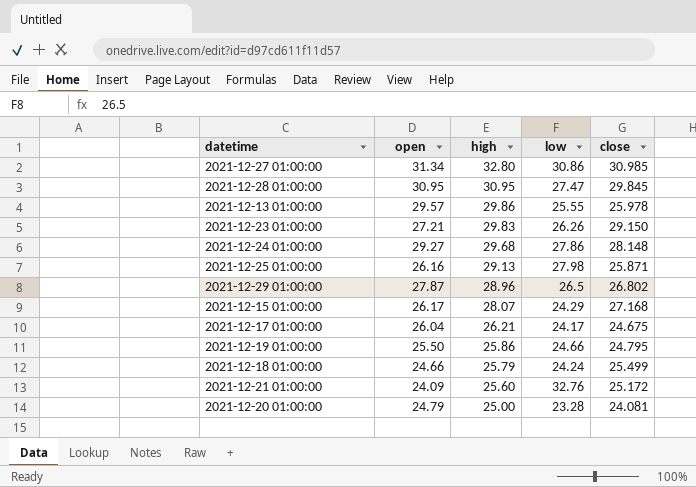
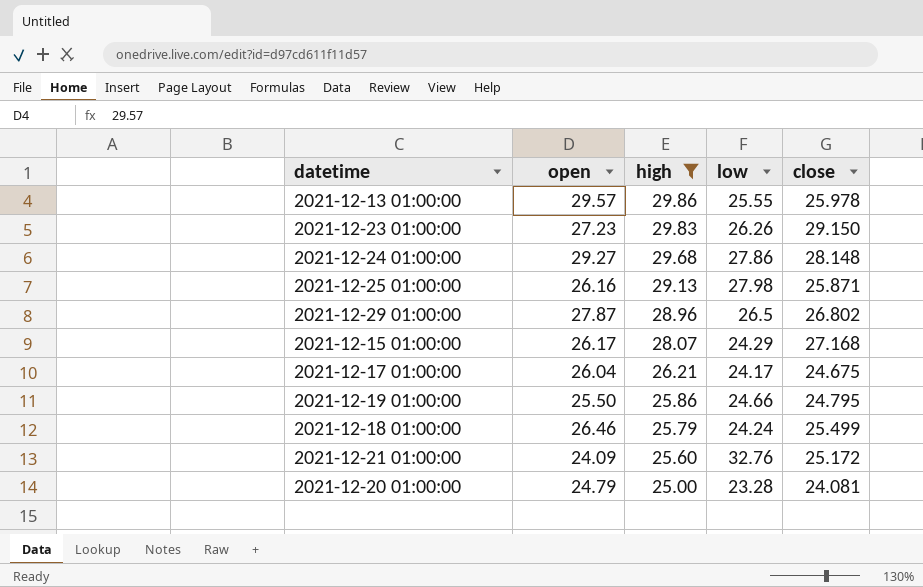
filter: none -> high <= 29.86
2021-12-23 01:00:00 | open: 27.21 -> 27.23
2021-12-18 01:00:00 | open: 24.66 -> 26.46

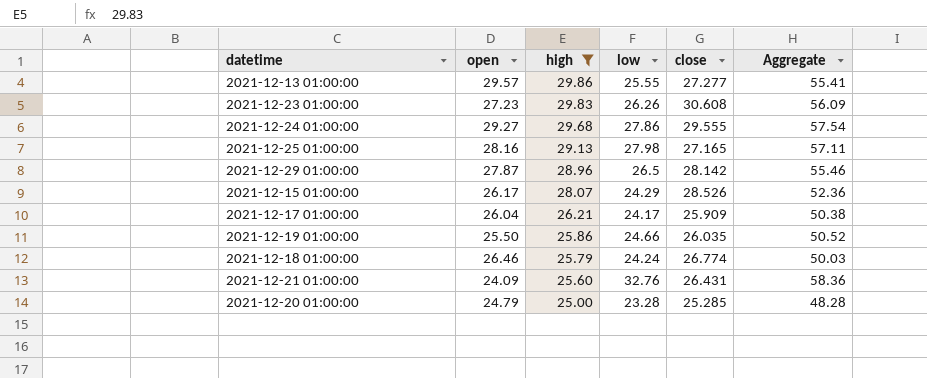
column Aggregate | formula: none -> [high] + [low]
2021-12-13 01:00:00 | close: 25.978 -> 27.277
2021-12-23 01:00:00 | close: 29.150 -> 30.608
2021-12-24 01:00:00 | close: 28.148 -> 29.555
2021-12-25 01:00:00 | open: 26.16 -> 28.16
2021-12-25 01:00:00 | close: 25.871 -> 27.165
2021-12-29 01:00:00 | close: 26.802 -> 28.142
2021-12-15 01:00:00 | close: 27.168 -> 28.526
2021-12-17 01:00:00 | close: 24.675 -> 25.909
2021-12-19 01:00:00 | close: 24.795 -> 26.035
2021-12-18 01:00:00 | close: 25.499 -> 26.774
2021-12-21 01:00:00 | close: 25.172 -> 26.431
2021-12-20 01:00:00 | close: 24.081 -> 25.285

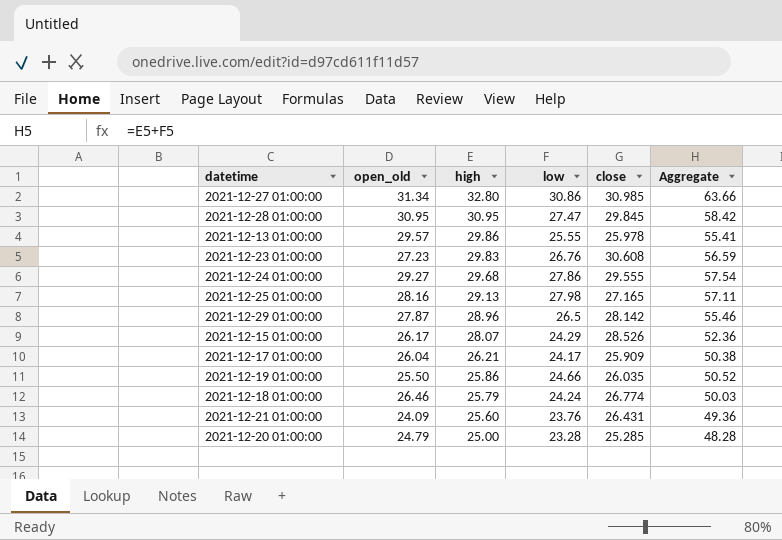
filter: high <= 29.86 -> none
column name: open -> open_old
2021-12-13 01:00:00 | close: 27.277 -> 25.978
2021-12-23 01:00:00 | low: 26.26 -> 26.76
2021-12-23 01:00:00 | Aggregate: 56.09 -> 56.59
2021-12-21 01:00:00 | low: 32.76 -> 23.76
2021-12-21 01:00:00 | Aggregate: 58.36 -> 49.36

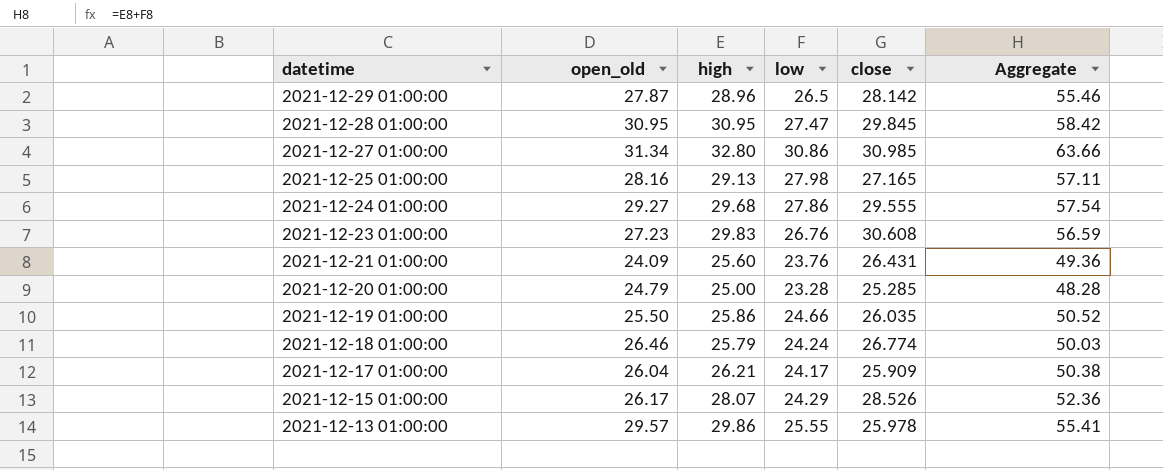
row order: high descending -> datetime descending

